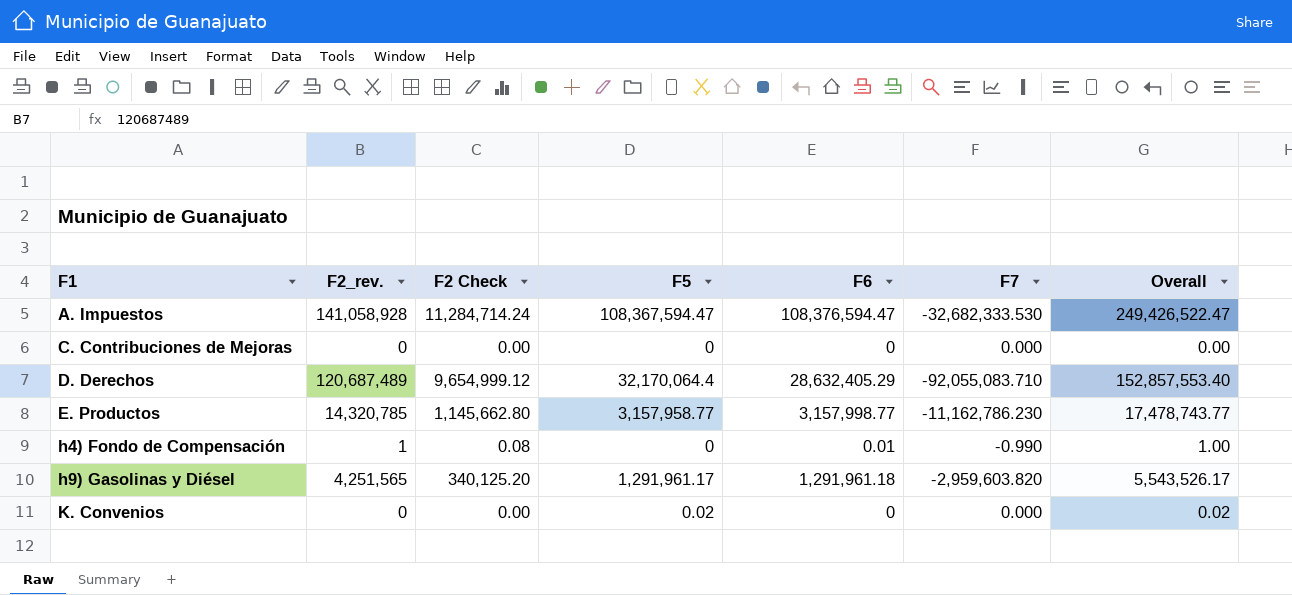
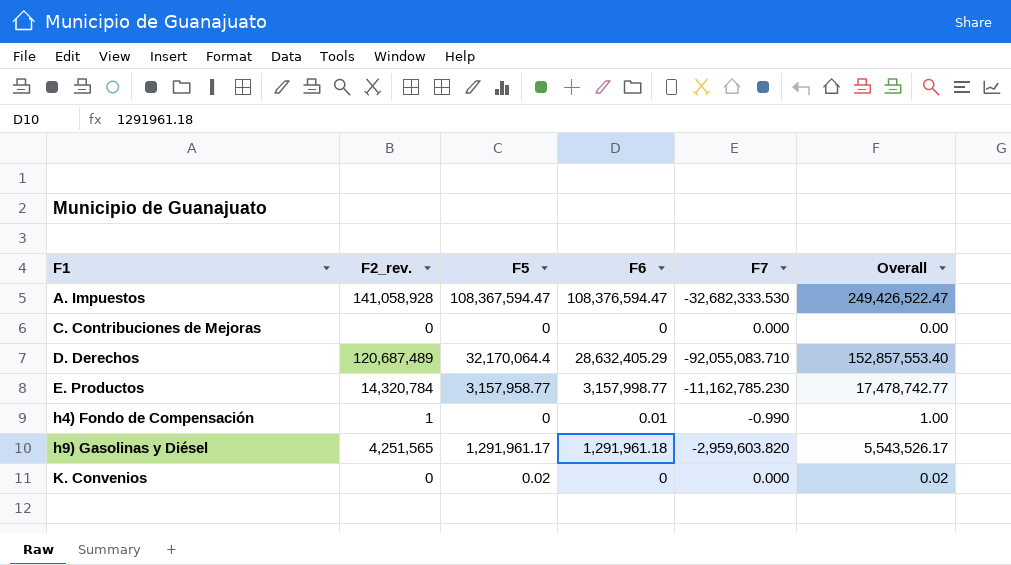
column F2 Check | formula: [F2_rev.] * 0.08 -> none
E. Productos | F2_rev.: 14,320,785 -> 14,320,784
E. Productos | F7: -11,162,786.230 -> -11,162,785.230
E. Productos | Overall: 17,478,743.77 -> 17,478,742.77

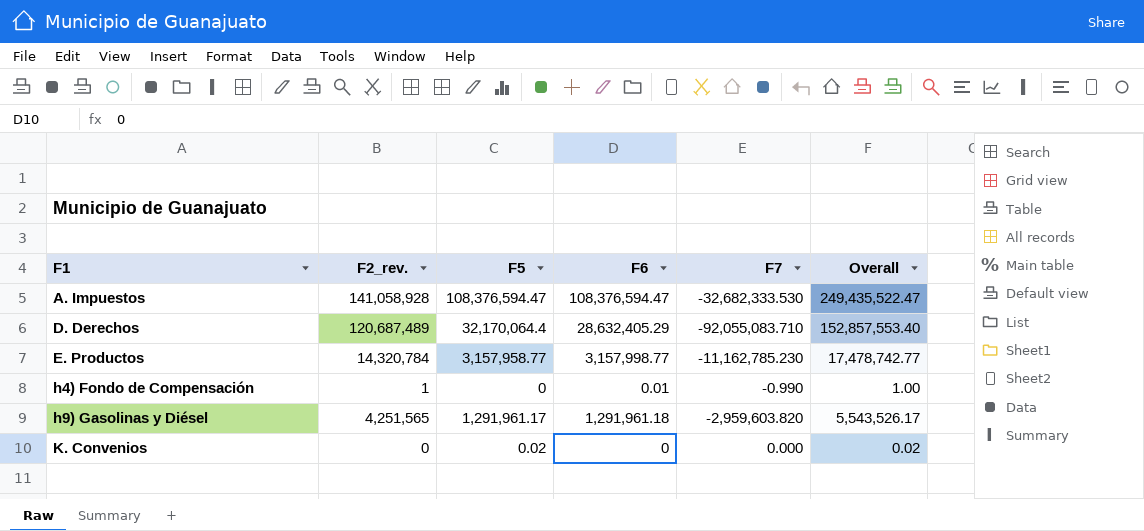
row C. Contribuciones de Mejoras: 0 | 0 | 0 | 0.000 | 0.00 -> none
A. Impuestos | F5: 108,367,594.47 -> 108,376,594.47
A. Impuestos | Overall: 249,426,522.47 -> 249,435,522.47

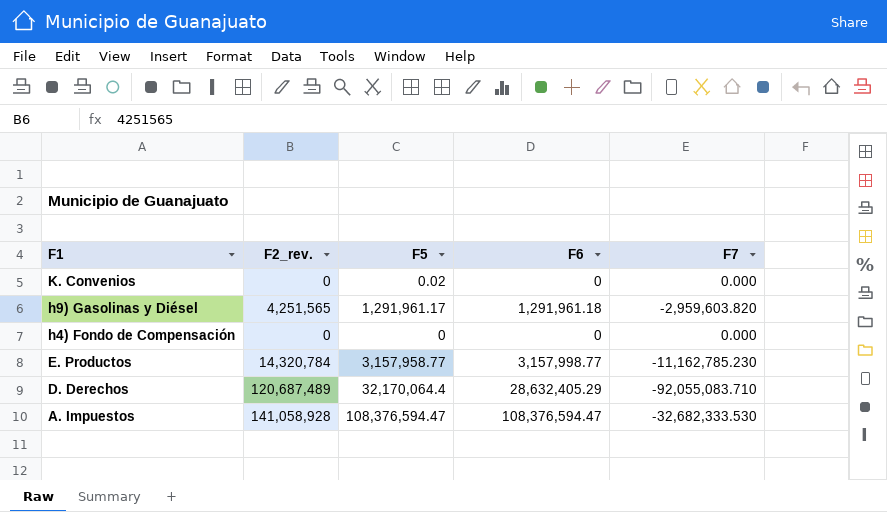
row order: F1 ascending -> F1 descending
column Overall | formula: [F2_rev.] + [F5] -> none
h4) Fondo de Compensación | F2_rev.: 1 -> 0
h4) Fondo de Compensación | F6: 0.01 -> 0
h4) Fondo de Compensación | F7: -0.990 -> 0.000

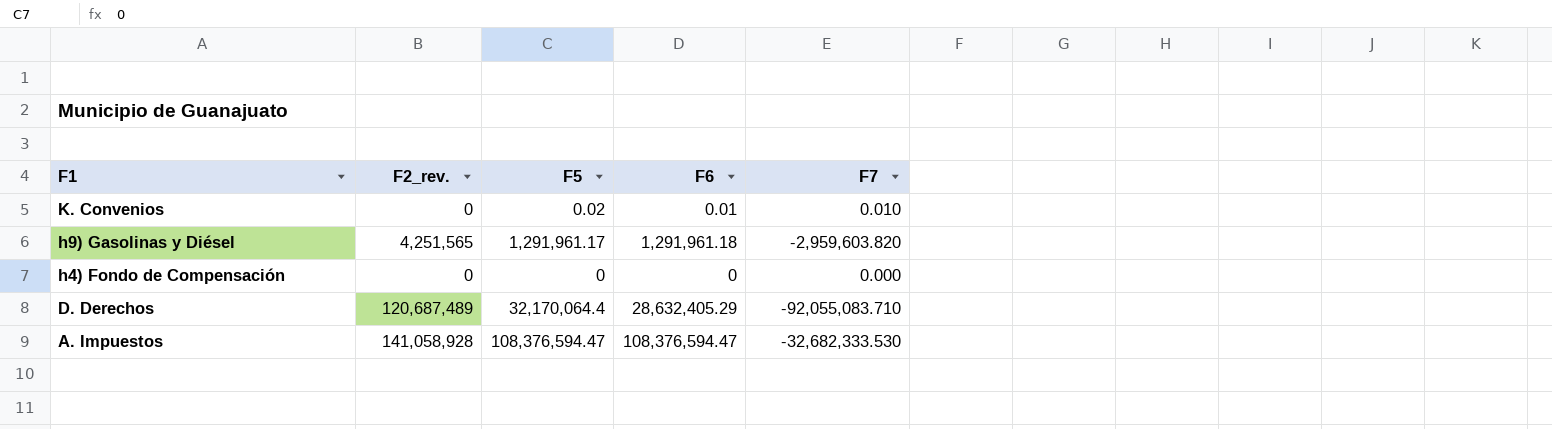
row E. Productos: 14,320,784 | 3,157,958.77 | 3,157,998.77 | -11,162,785.230 -> none
K. Convenios | F6: 0 -> 0.01
K. Convenios | F7: 0.000 -> 0.010

